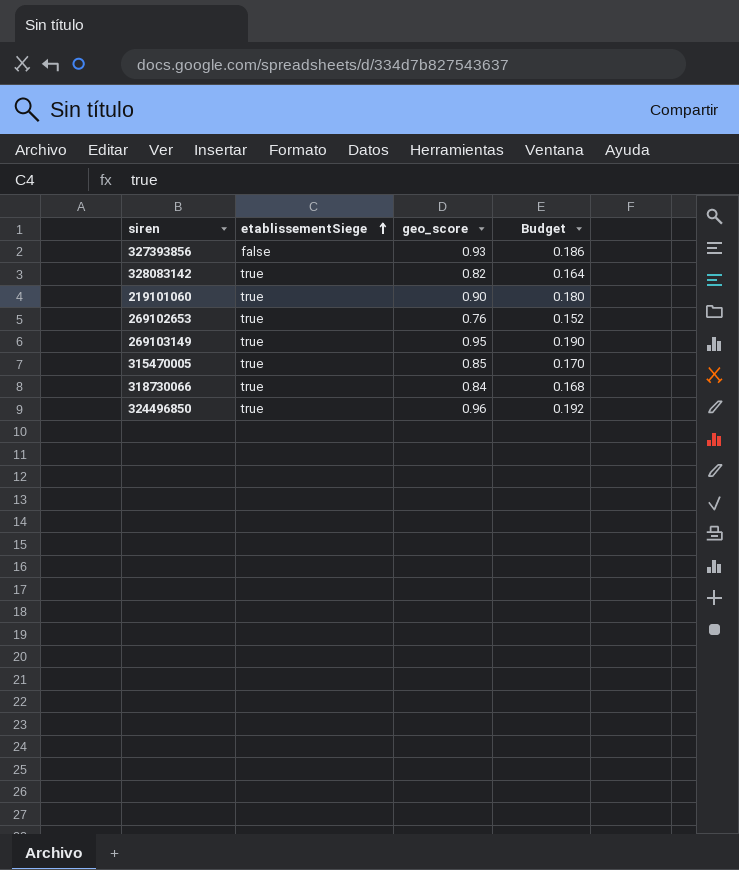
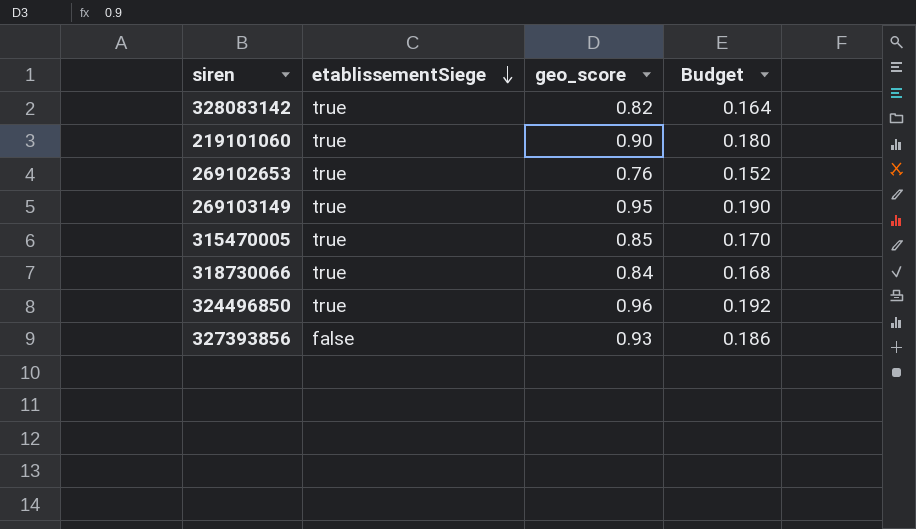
row order: etablissementSiege ascending -> etablissementSiege descending

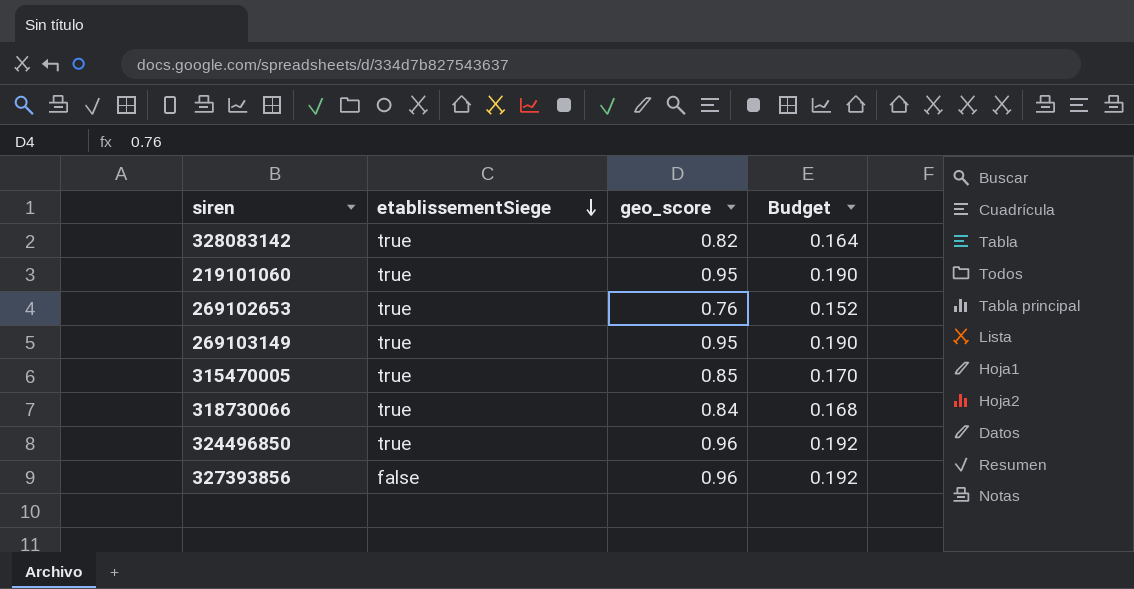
219101060 | geo_score: 0.90 -> 0.95
219101060 | Budget: 0.180 -> 0.190
327393856 | geo_score: 0.93 -> 0.96
327393856 | Budget: 0.186 -> 0.192

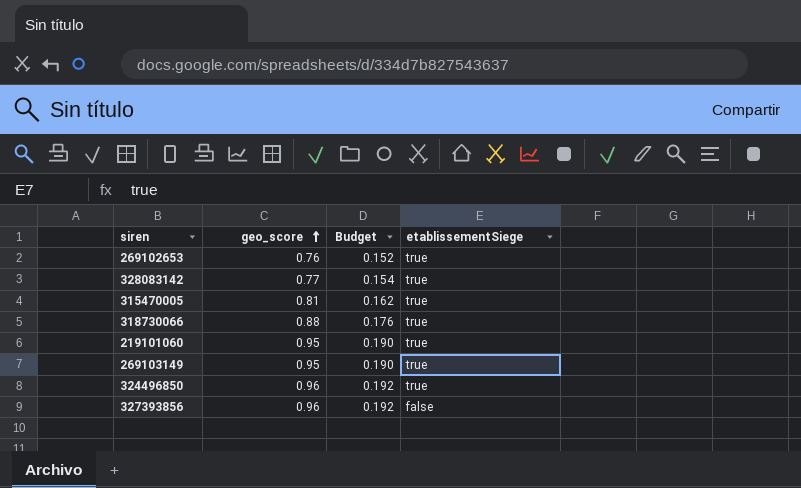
row order: etablissementSiege descending -> geo_score ascending
column etablissementSiege | position: 2 -> 4
328083142 | geo_score: 0.82 -> 0.77
328083142 | Budget: 0.164 -> 0.154
315470005 | geo_score: 0.85 -> 0.81
315470005 | Budget: 0.170 -> 0.162
318730066 | geo_score: 0.84 -> 0.88
318730066 | Budget: 0.168 -> 0.176

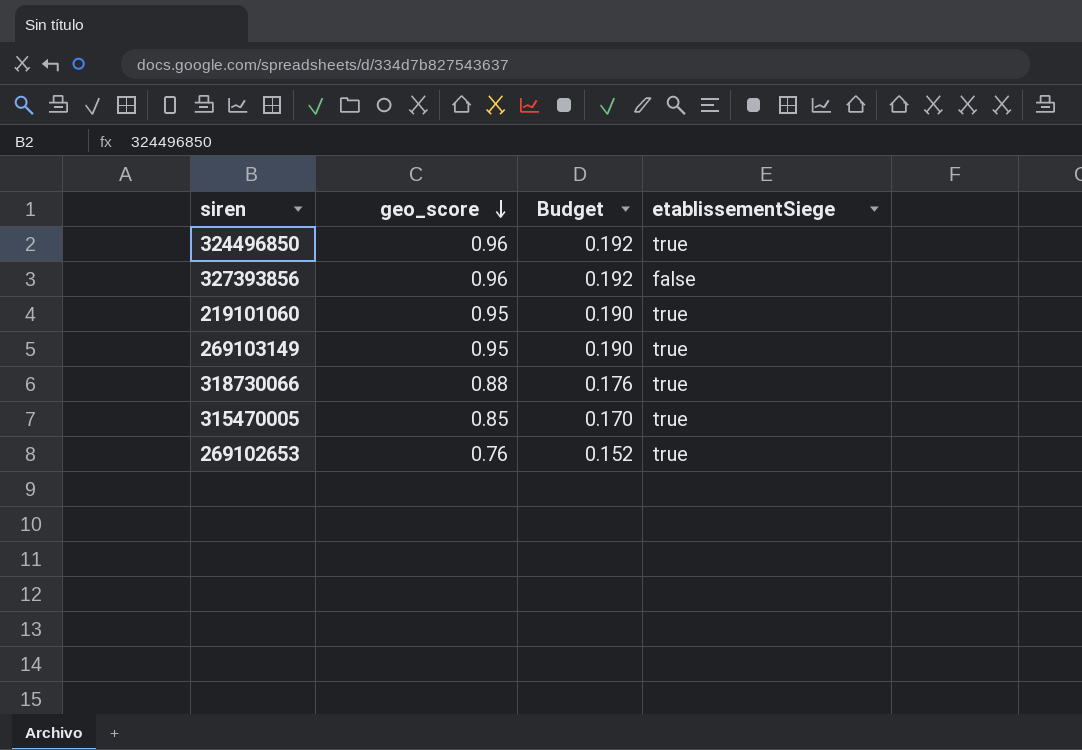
row order: geo_score ascending -> geo_score descending
row 328083142: 0.77 | 0.154 | true -> none
315470005 | geo_score: 0.81 -> 0.85
315470005 | Budget: 0.162 -> 0.170

